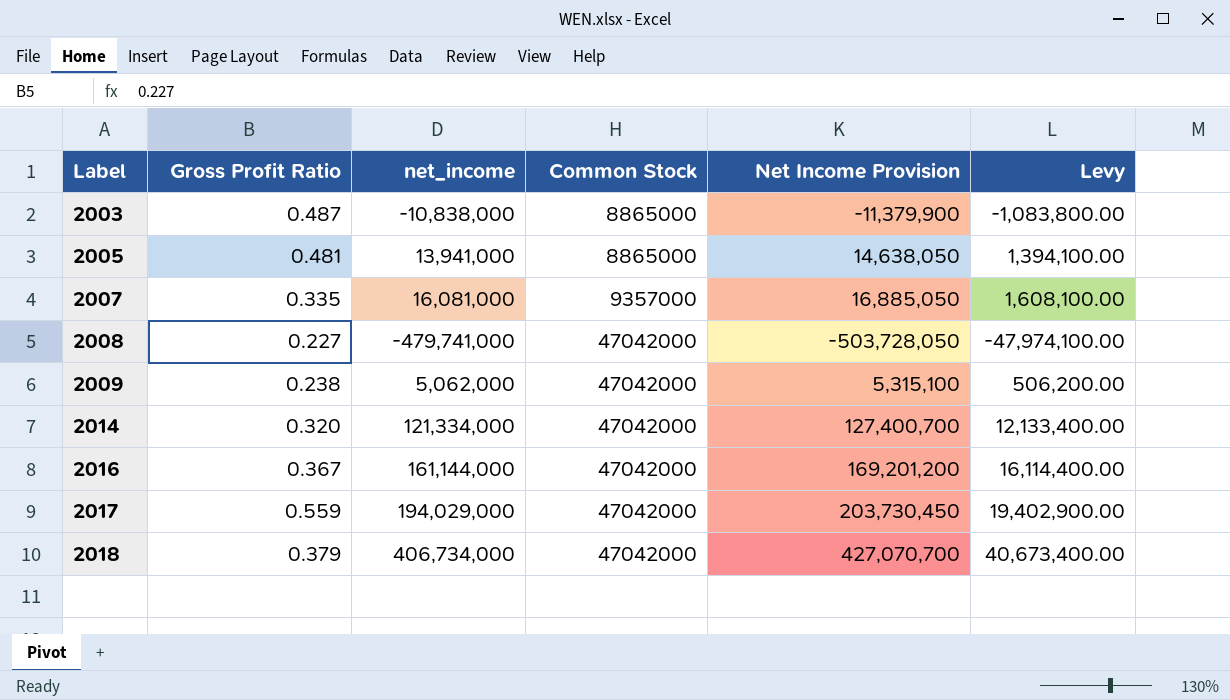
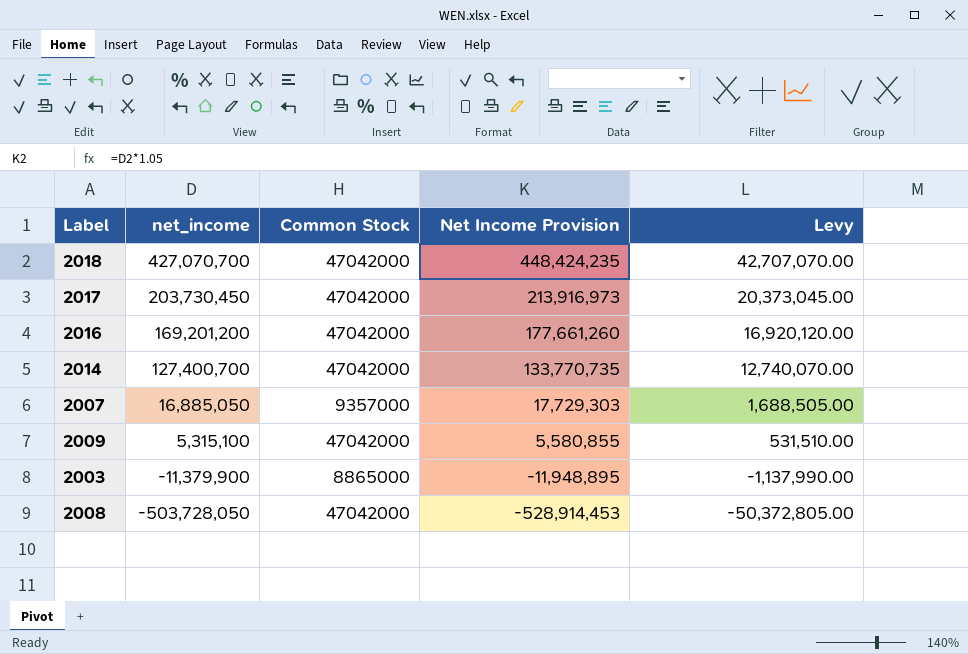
row order: Label ascending -> net_income descending
column Gross Profit Ratio | position: 2 -> none
row 2005: 0.481 | 13,941,000 | 8865000 | 14,638,050 | 1,394,100.00 -> none
2018 | net_income: 406,734,000 -> 427,070,700
2018 | Net Income Provision: 427,070,700 -> 448,424,235
2018 | Levy: 40,673,400.00 -> 42,707,070.00
2017 | net_income: 194,029,000 -> 203,730,450
2017 | Net Income Provision: 203,730,450 -> 213,916,973
2017 | Levy: 19,402,900.00 -> 20,373,045.00
2016 | net_income: 161,144,000 -> 169,201,200
2016 | Net Income Provision: 169,201,200 -> 177,661,260
2016 | Levy: 16,114,400.00 -> 16,920,120.00
2014 | net_income: 121,334,000 -> 127,400,700
2014 | Net Income Provision: 127,400,700 -> 133,770,735
2014 | Levy: 12,133,400.00 -> 12,740,070.00
2007 | net_income: 16,081,000 -> 16,885,050
2007 | Net Income Provision: 16,885,050 -> 17,729,303
2007 | Levy: 1,608,100.00 -> 1,688,505.00
2009 | net_income: 5,062,000 -> 5,315,100
2009 | Net Income Provision: 5,315,100 -> 5,580,855
2009 | Levy: 506,200.00 -> 531,510.00
2003 | net_income: -10,838,000 -> -11,379,900
2003 | Net Income Provision: -11,379,900 -> -11,948,895
2003 | Levy: -1,083,800.00 -> -1,137,990.00
2008 | net_income: -479,741,000 -> -503,728,050
2008 | Net Income Provision: -503,728,050 -> -528,914,453
2008 | Levy: -47,974,100.00 -> -50,372,805.00

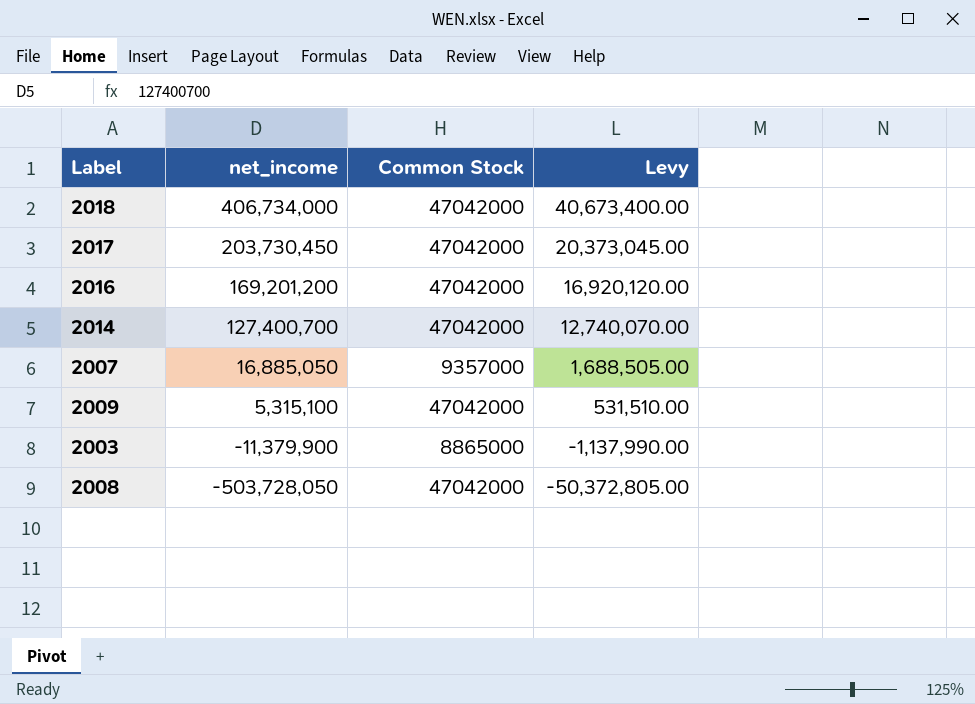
column Net Income Provision | formula: [net_income] * 1.05 -> none
2018 | net_income: 427,070,700 -> 406,734,000
2018 | Levy: 42,707,070.00 -> 40,673,400.00

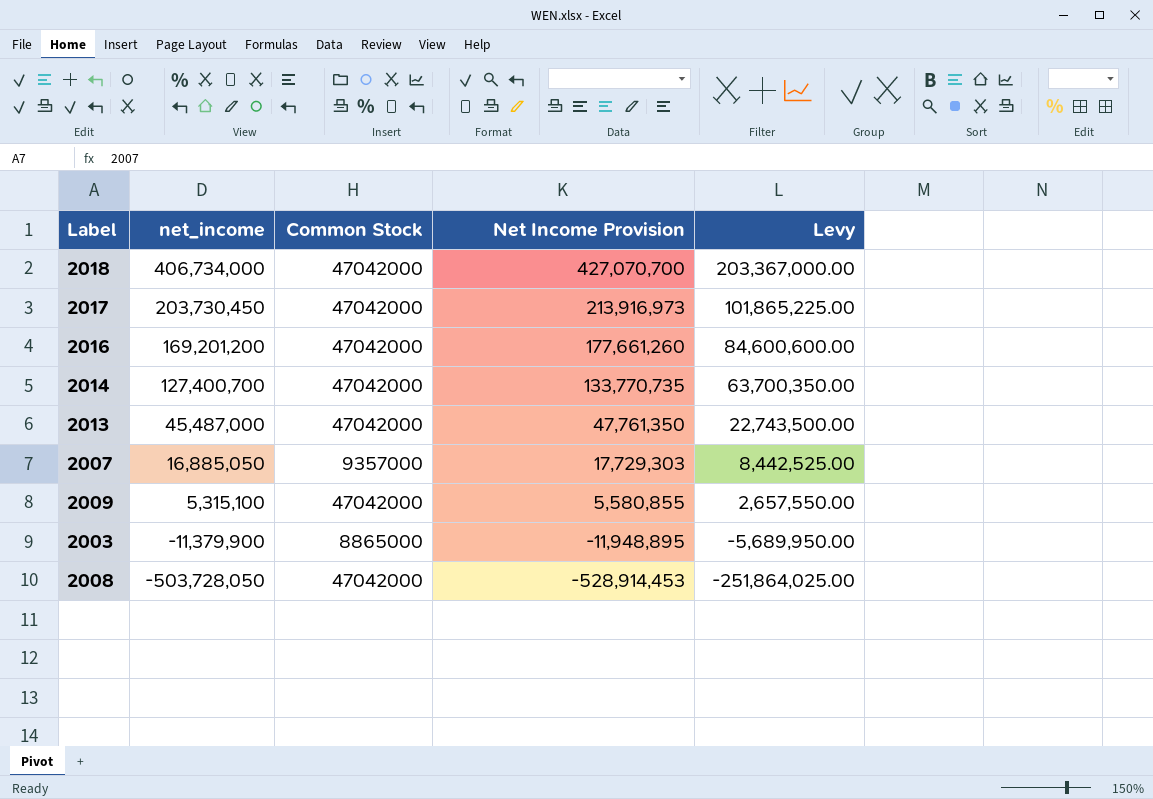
column Net Income Provision | formula: none -> [net_income] * 1.05
column Levy | formula: [net_income] * 0.1 -> [net_income] * 0.5
row 2013: none -> 45,487,000 | 47042000 | 47,761,350 | 22,743,500.00

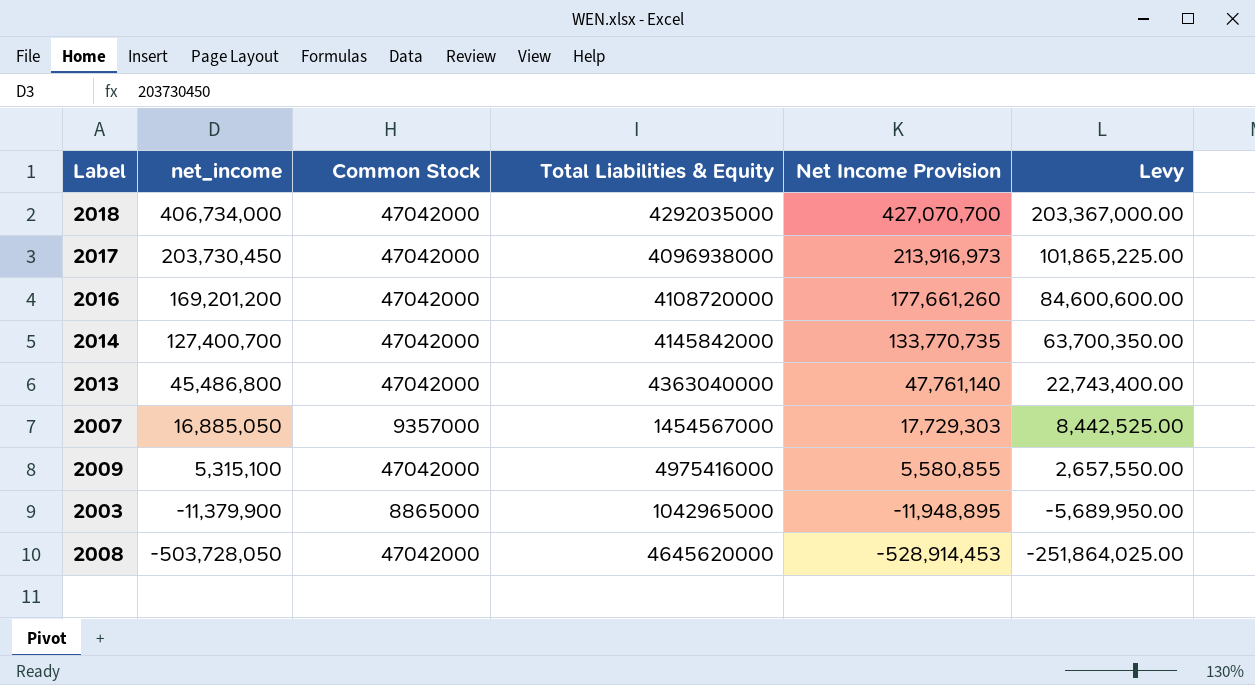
column Total Liabilities & Equity | position: none -> 4
2013 | net_income: 45,487,000 -> 45,486,800
2013 | Net Income Provision: 47,761,350 -> 47,761,140
2013 | Levy: 22,743,500.00 -> 22,743,400.00

